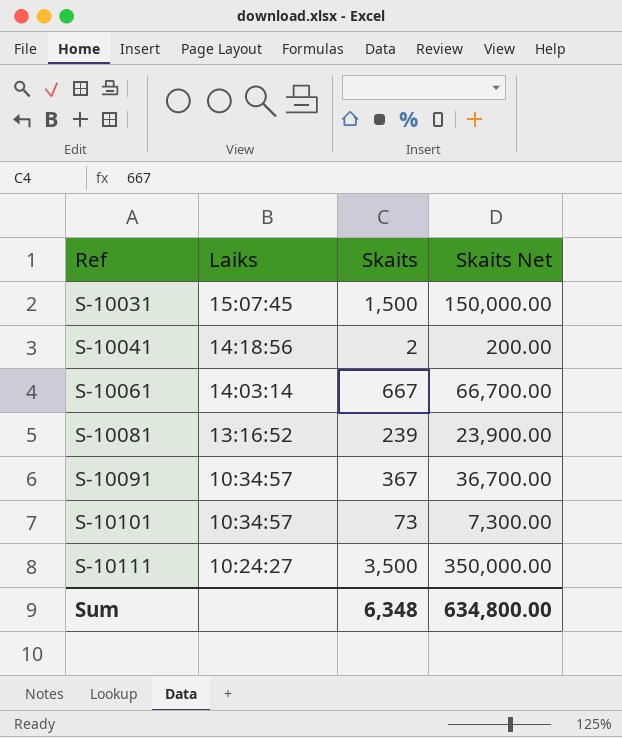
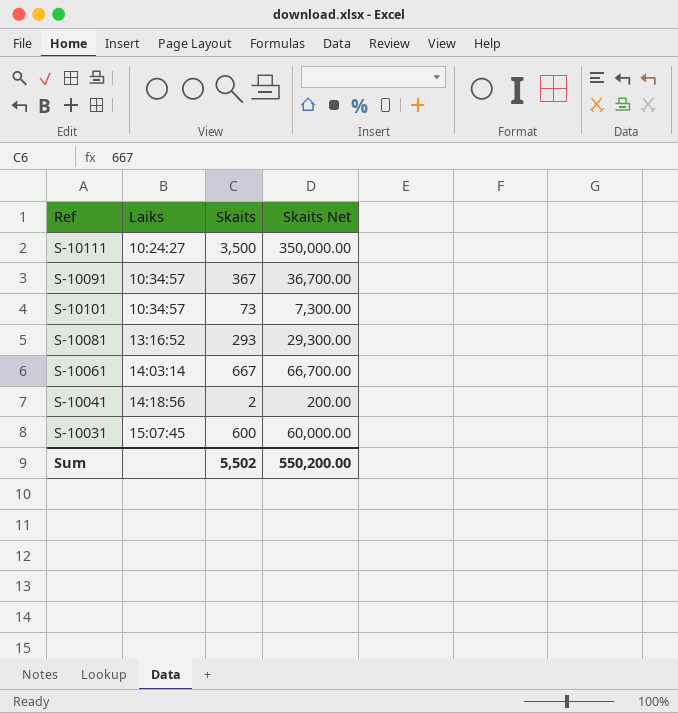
row order: Ref ascending -> Laiks ascending
S-10081 | Skaits: 239 -> 293
S-10081 | Skaits Net: 23,900.00 -> 29,300.00
S-10031 | Skaits: 1,500 -> 600
S-10031 | Skaits Net: 150,000.00 -> 60,000.00
Sum | Skaits: 6,348 -> 5,502
Sum | Skaits Net: 634,800.00 -> 550,200.00

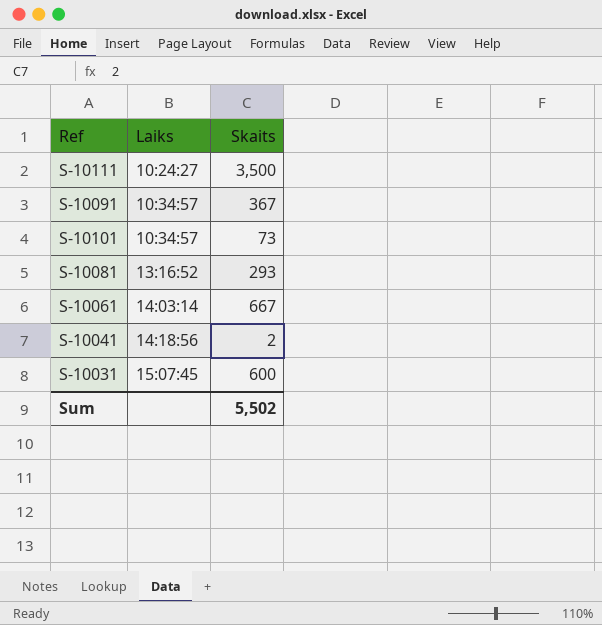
column Skaits Net | formula: [Skaits] * 100 -> none

